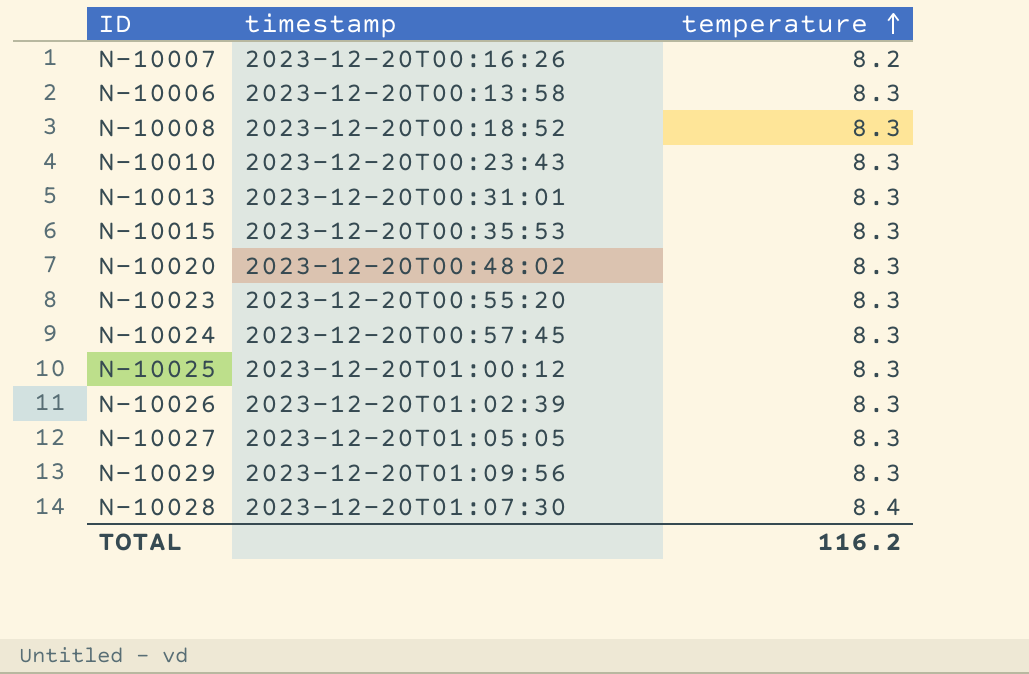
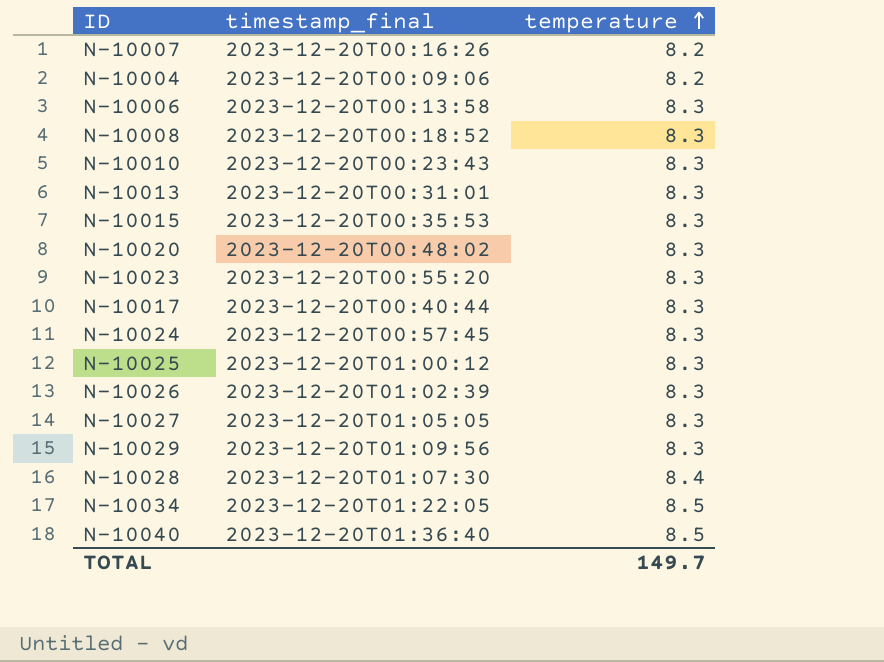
column name: timestamp -> timestamp_final
row N-10004: none -> 2023-12-20T00:09:06 | 8.2
row N-10017: none -> 2023-12-20T00:40:44 | 8.3
row N-10034: none -> 2023-12-20T01:22:05 | 8.5
row N-10040: none -> 2023-12-20T01:36:40 | 8.5
TOTAL | temperature: 116.2 -> 149.7

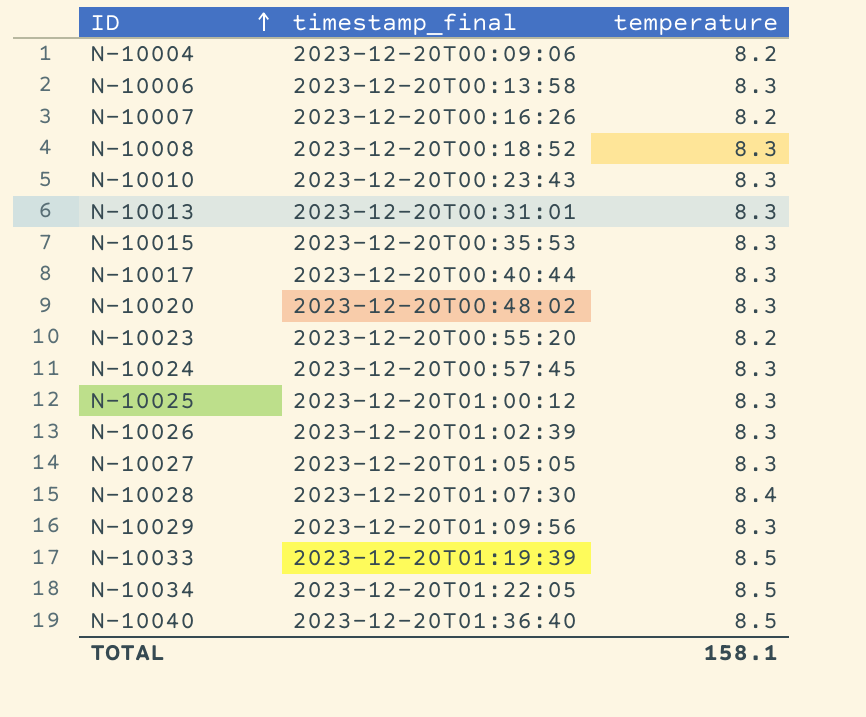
row order: temperature ascending -> ID ascending
N-10023 | temperature: 8.3 -> 8.2
row N-10033: none -> 2023-12-20T01:19:39 | 8.5
TOTAL | temperature: 149.7 -> 158.1

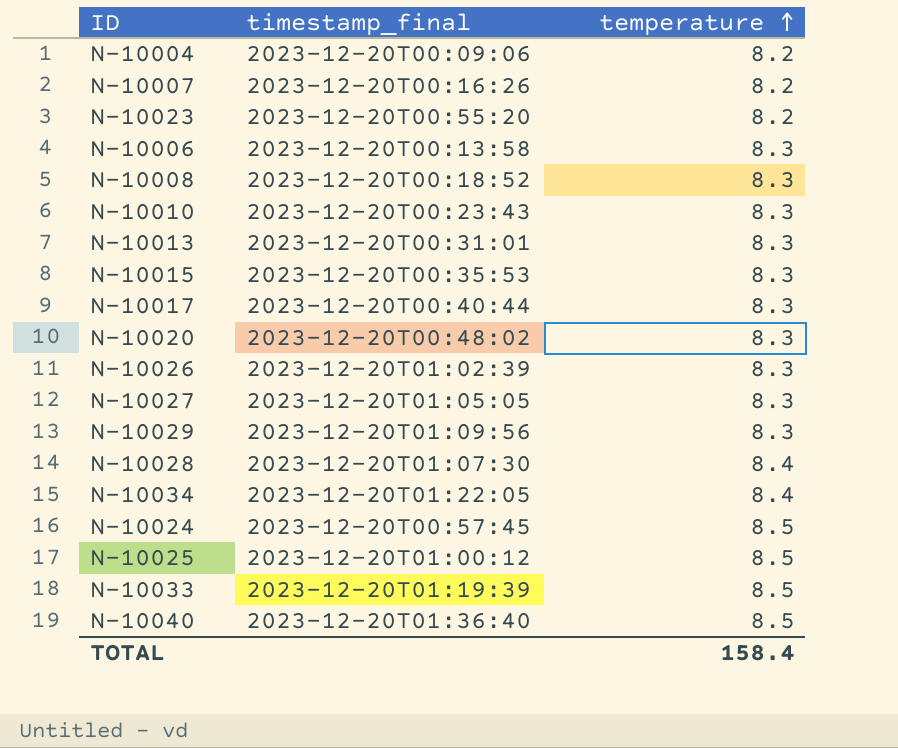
row order: ID ascending -> temperature ascending
N-10034 | temperature: 8.5 -> 8.4
N-10024 | temperature: 8.3 -> 8.5
N-10025 | temperature: 8.3 -> 8.5
TOTAL | temperature: 158.1 -> 158.4

